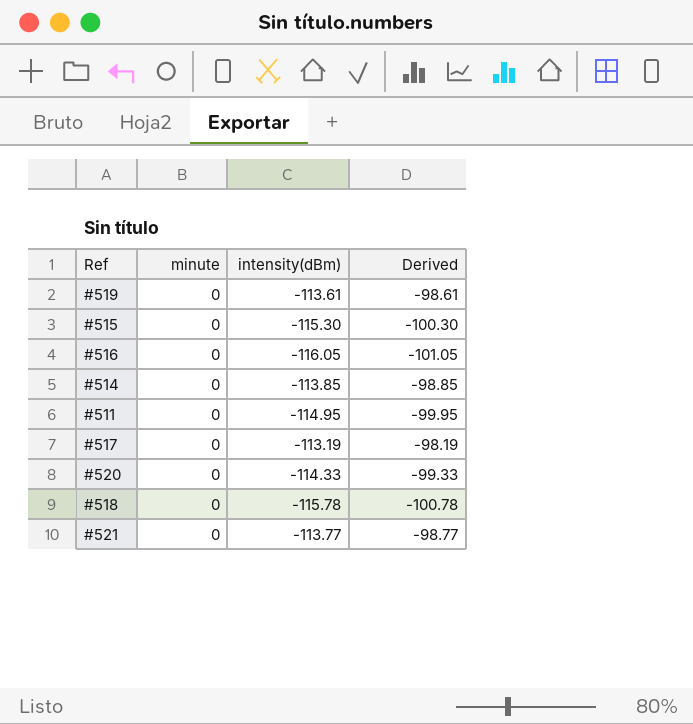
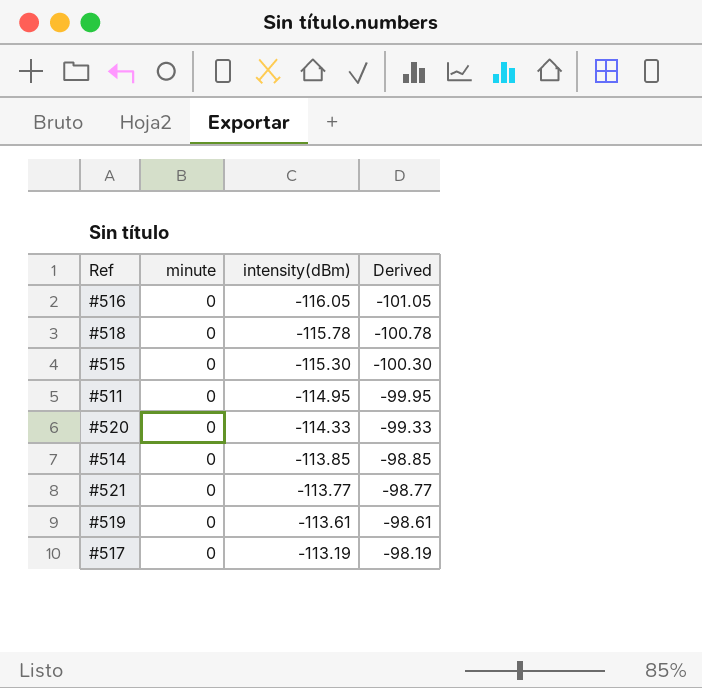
row order: none -> intensity(dBm) ascending

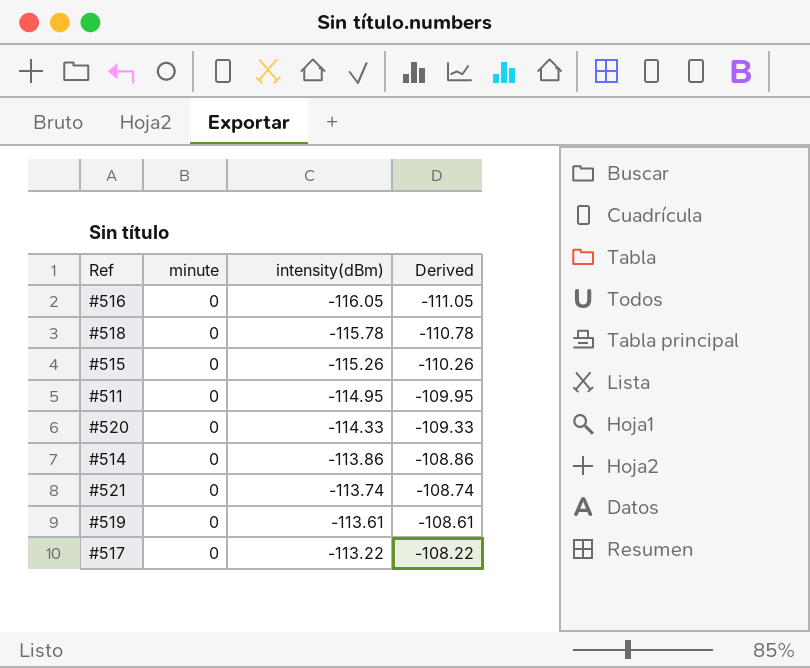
column Derived | formula: [intensity(dBm)] + 15 -> [intensity(dBm)] + 5
#515 | intensity(dBm): -115.30 -> -115.26
#514 | intensity(dBm): -113.85 -> -113.86
#521 | intensity(dBm): -113.77 -> -113.74
#517 | intensity(dBm): -113.19 -> -113.22

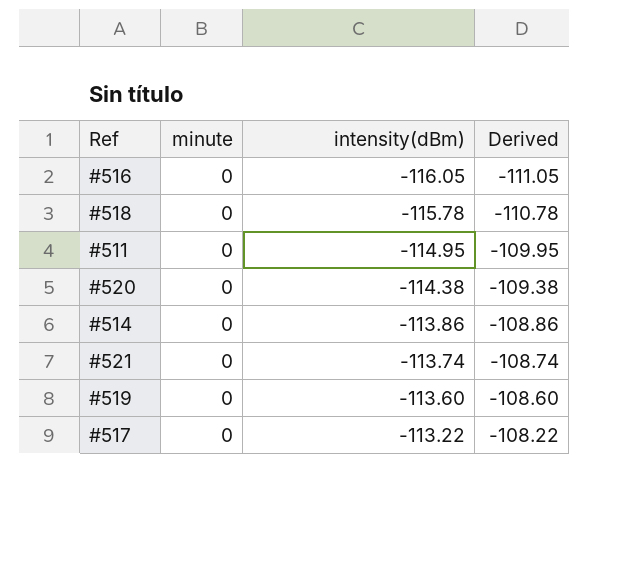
row #515: 0 | -115.26 | -110.26 -> none
#520 | intensity(dBm): -114.33 -> -114.38
#520 | Derived: -109.33 -> -109.38
#519 | intensity(dBm): -113.61 -> -113.60
#519 | Derived: -108.61 -> -108.60

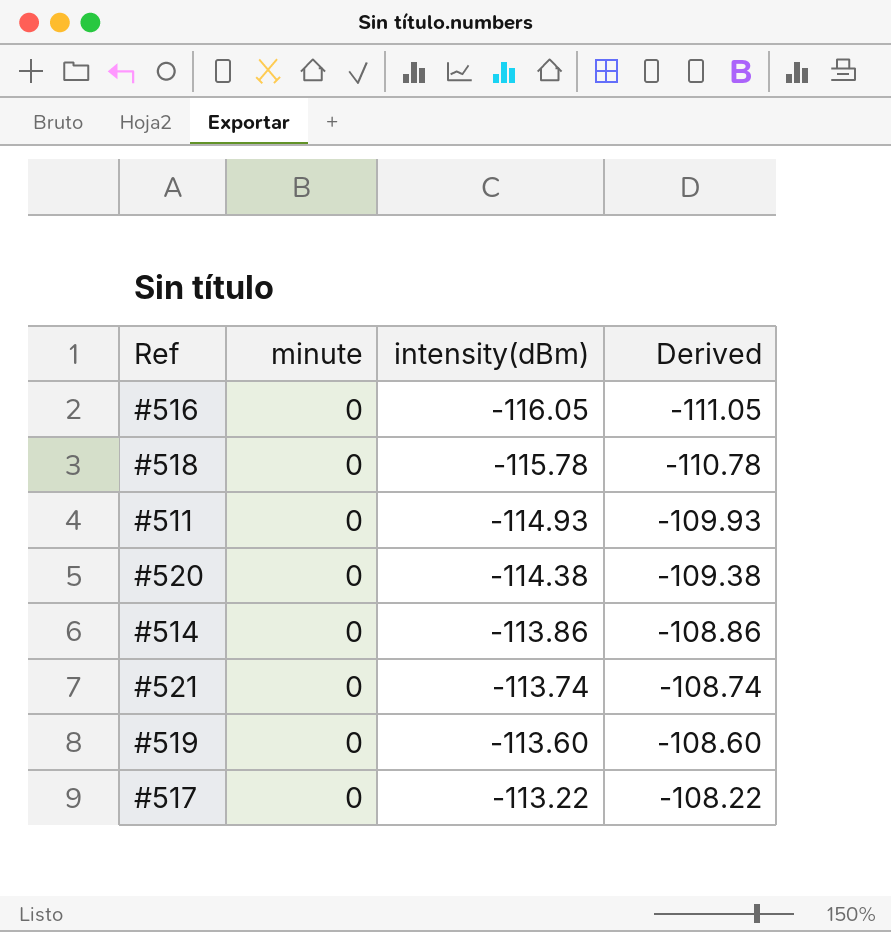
#511 | intensity(dBm): -114.95 -> -114.93
#511 | Derived: -109.95 -> -109.93

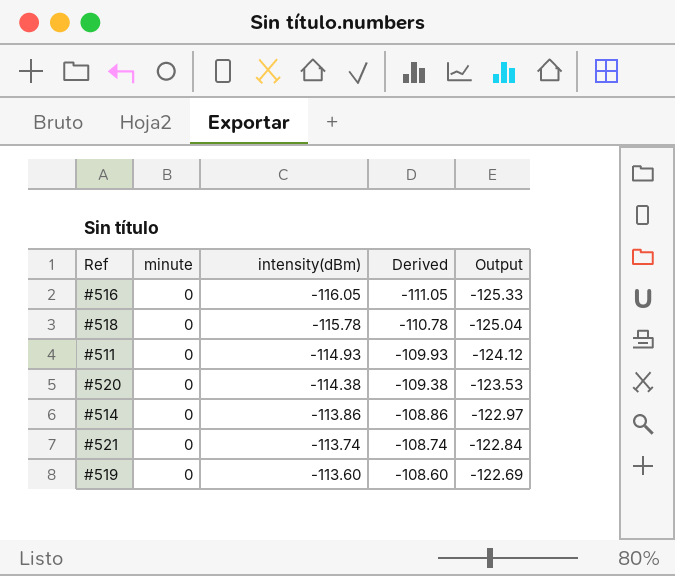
column Output | formula: none -> [intensity(dBm)] * 1.08
row #517: 0 | -113.22 | -108.22 -> none

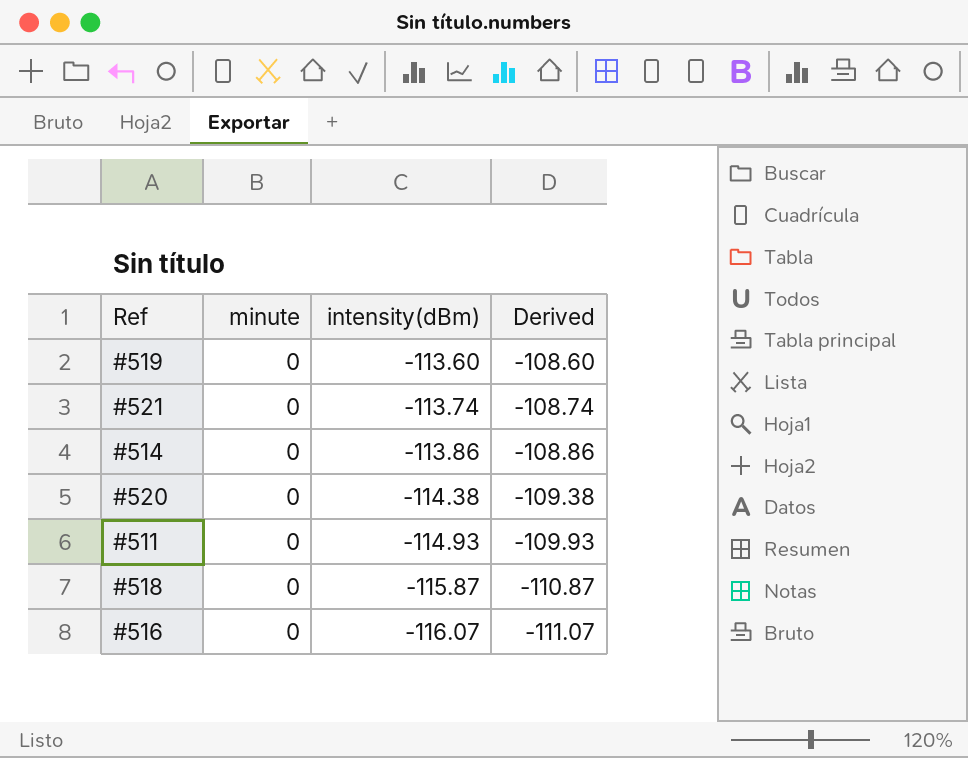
row order: intensity(dBm) ascending -> intensity(dBm) descending
column Output | formula: [intensity(dBm)] * 1.08 -> none
#518 | intensity(dBm): -115.78 -> -115.87
#518 | Derived: -110.78 -> -110.87
#516 | intensity(dBm): -116.05 -> -116.07
#516 | Derived: -111.05 -> -111.07

